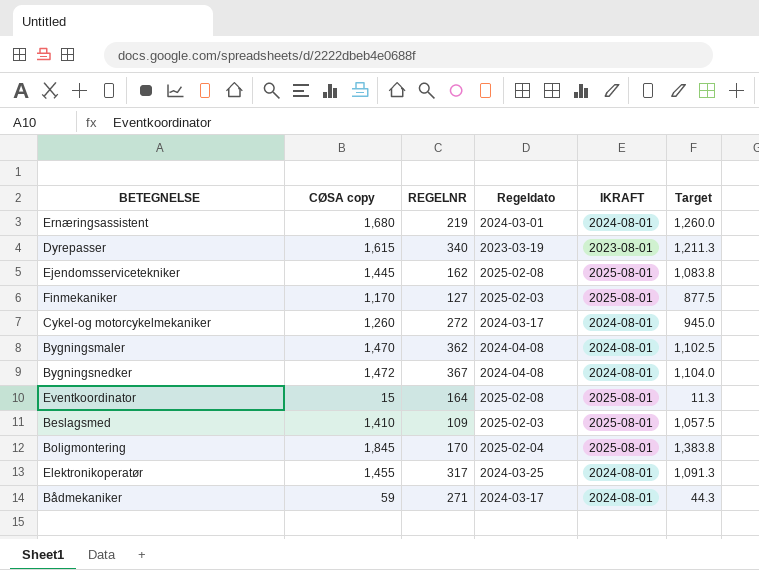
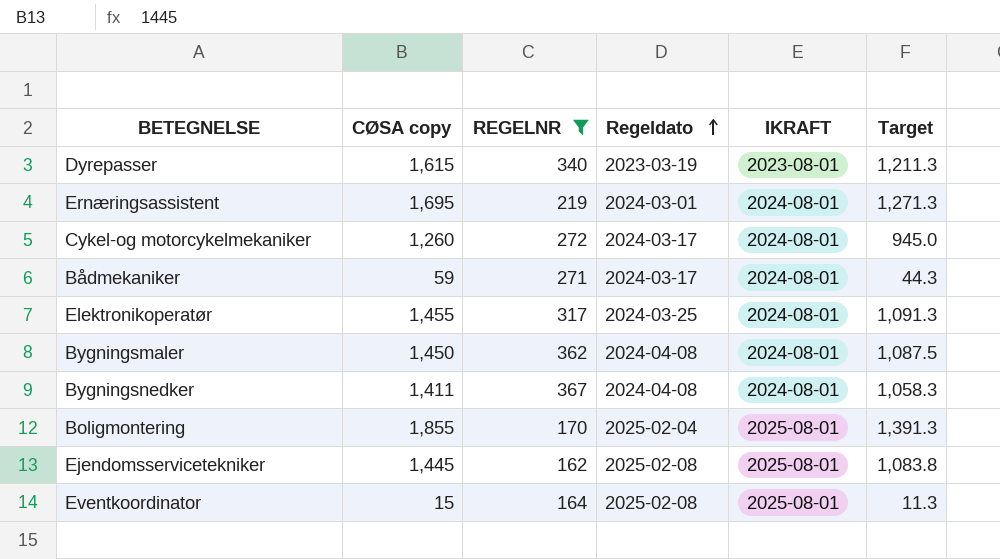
filter: none -> REGELNR >= 162
row order: none -> Regeldato ascending
Ernæringsassistent | CØSA copy: 1,680 -> 1,695
Ernæringsassistent | Target: 1,260.0 -> 1,271.3
Bygningsmaler | CØSA copy: 1,470 -> 1,450
Bygningsmaler | Target: 1,102.5 -> 1,087.5
Bygningsnedker | CØSA copy: 1,472 -> 1,411
Bygningsnedker | Target: 1,104.0 -> 1,058.3
Boligmontering | CØSA copy: 1,845 -> 1,855
Boligmontering | Target: 1,383.8 -> 1,391.3

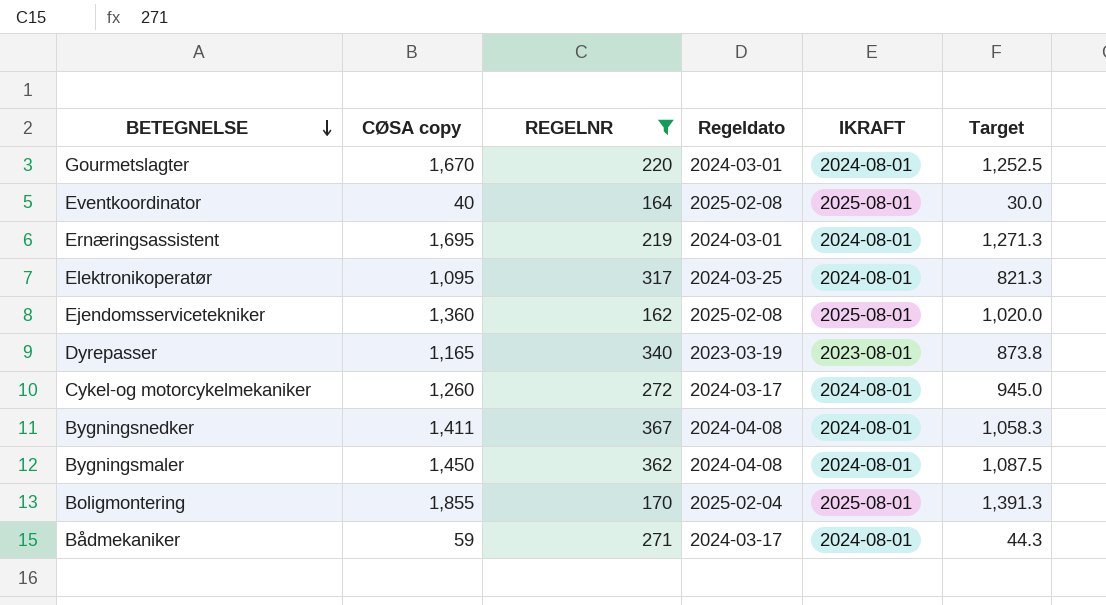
row order: Regeldato ascending -> BETEGNELSE descending
row Gourmetslagter: none -> 1,670 | 220 | 2024-03-01 | 2024-08-01 | 1,252.5
Eventkoordinator | CØSA copy: 15 -> 40
Eventkoordinator | Target: 11.3 -> 30.0
Elektronikoperatør | CØSA copy: 1,455 -> 1,095
Elektronikoperatør | Target: 1,091.3 -> 821.3
Ejendomsservicetekniker | CØSA copy: 1,445 -> 1,360
Ejendomsservicetekniker | Target: 1,083.8 -> 1,020.0
Dyrepasser | CØSA copy: 1,615 -> 1,165
Dyrepasser | Target: 1,211.3 -> 873.8

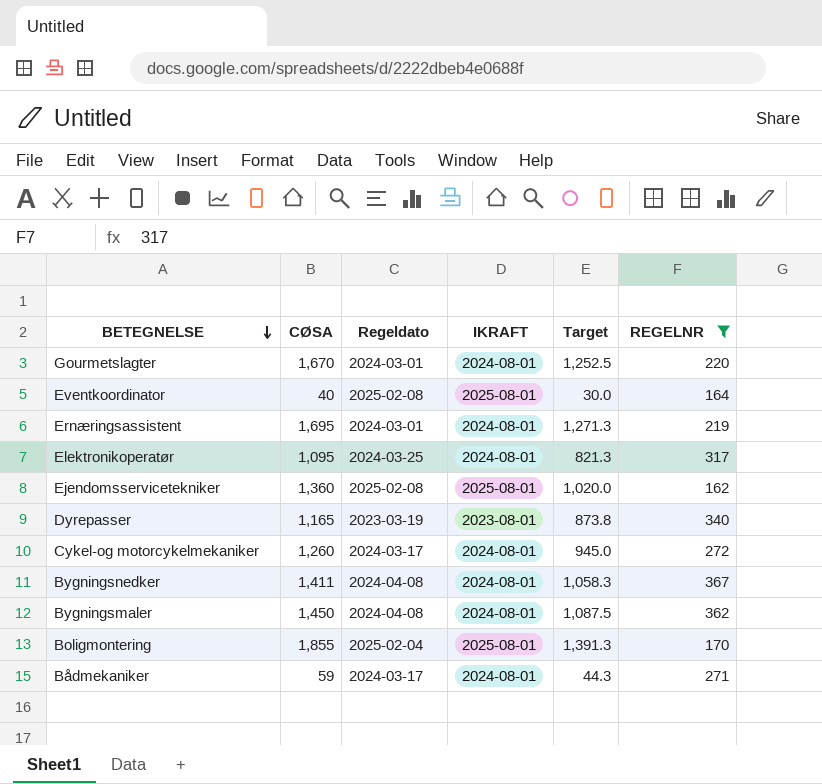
column name: CØSA copy -> CØSA
column REGELNR | position: 3 -> 6

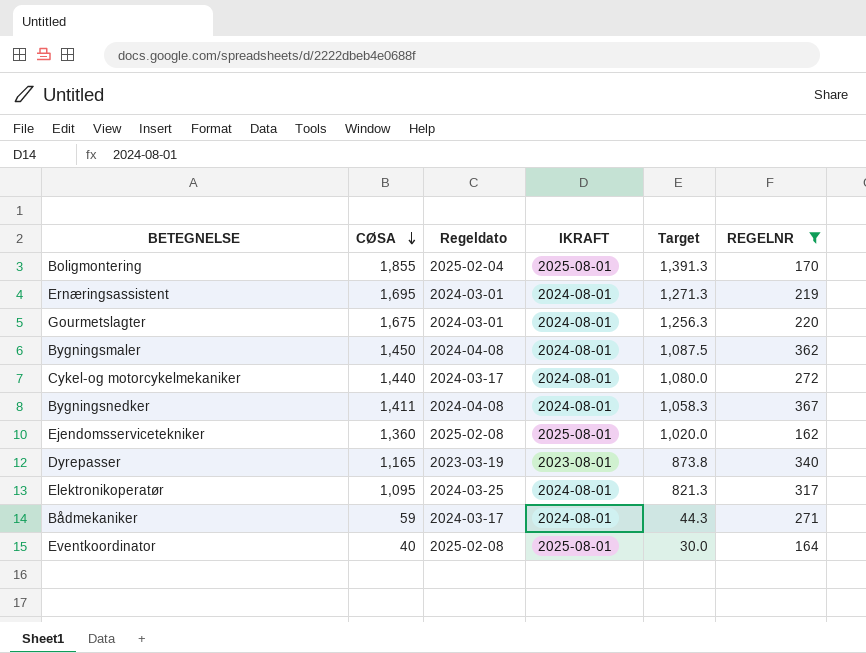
row order: BETEGNELSE descending -> CØSA descending
Gourmetslagter | CØSA: 1,670 -> 1,675
Gourmetslagter | Target: 1,252.5 -> 1,256.3
Cykel-og motorcykelmekaniker | CØSA: 1,260 -> 1,440
Cykel-og motorcykelmekaniker | Target: 945.0 -> 1,080.0

